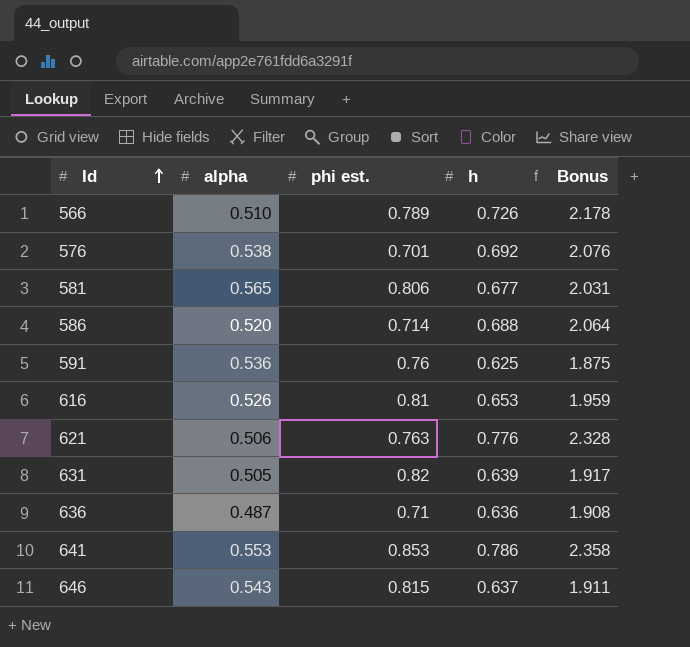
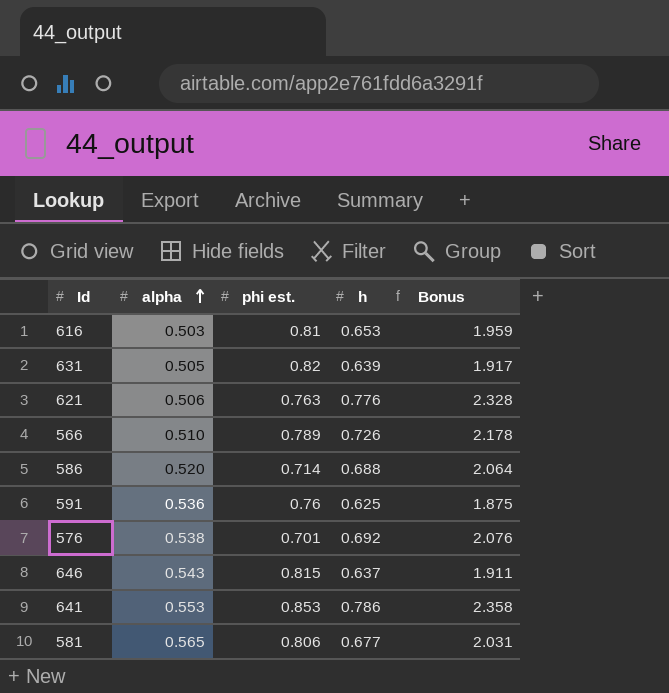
row order: Id ascending -> alpha ascending
row 636: 0.487 | 0.71 | 0.636 | 1.908 -> none
616 | alpha: 0.526 -> 0.503

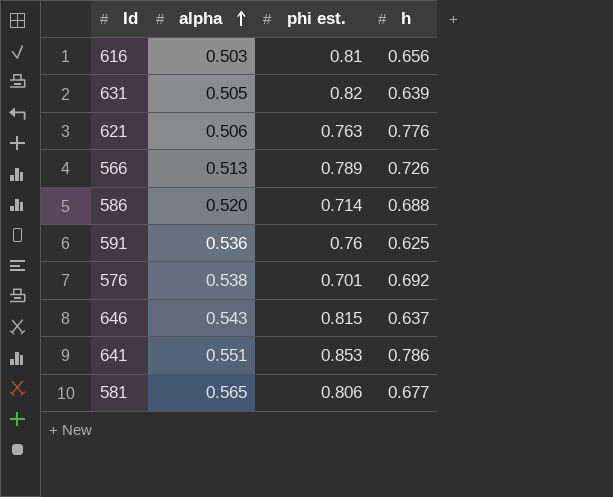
column Bonus | formula: [h] * 3 -> none
616 | h: 0.653 -> 0.656
566 | alpha: 0.510 -> 0.513
641 | alpha: 0.553 -> 0.551

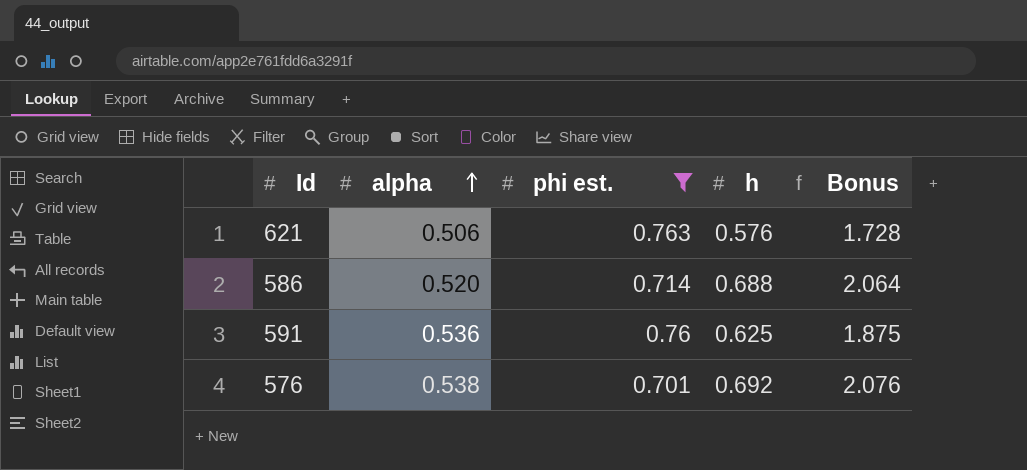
filter: none -> phi est. <= 0.763
column Bonus | formula: none -> [h] * 3
621 | h: 0.776 -> 0.576

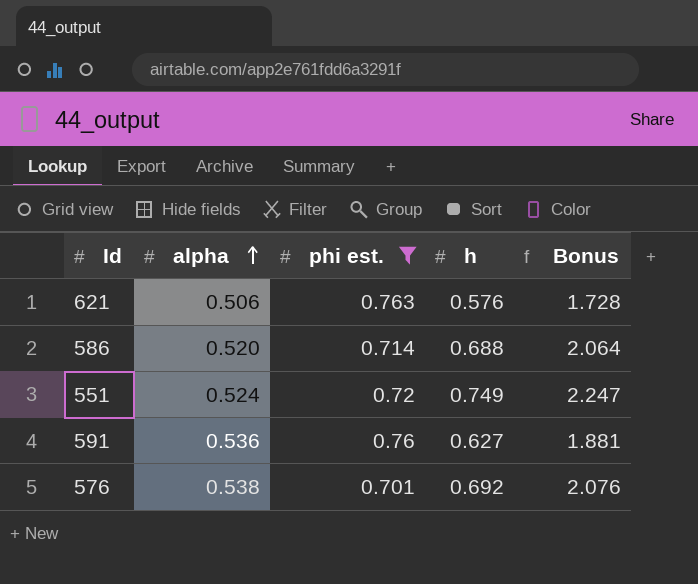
row 551: none -> 0.524 | 0.72 | 0.749 | 2.247
591 | h: 0.625 -> 0.627
591 | Bonus: 1.875 -> 1.881

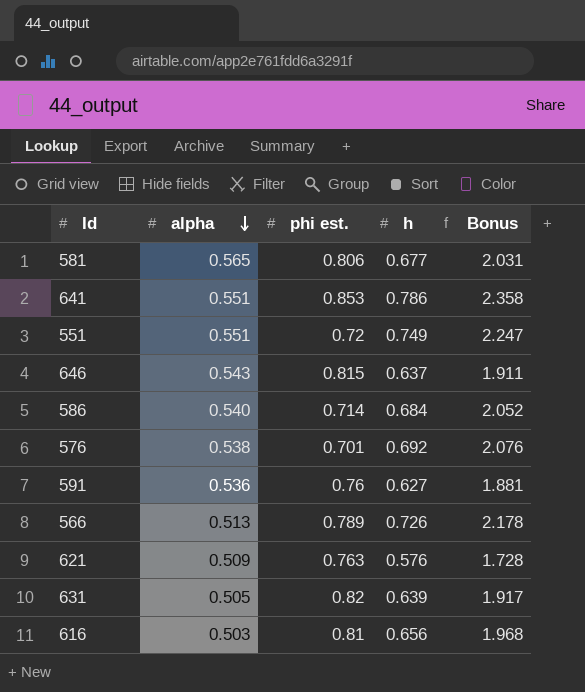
filter: phi est. <= 0.763 -> none
row order: alpha ascending -> alpha descending
551 | alpha: 0.524 -> 0.551
586 | alpha: 0.520 -> 0.540
586 | h: 0.688 -> 0.684
586 | Bonus: 2.064 -> 2.052
621 | alpha: 0.506 -> 0.509

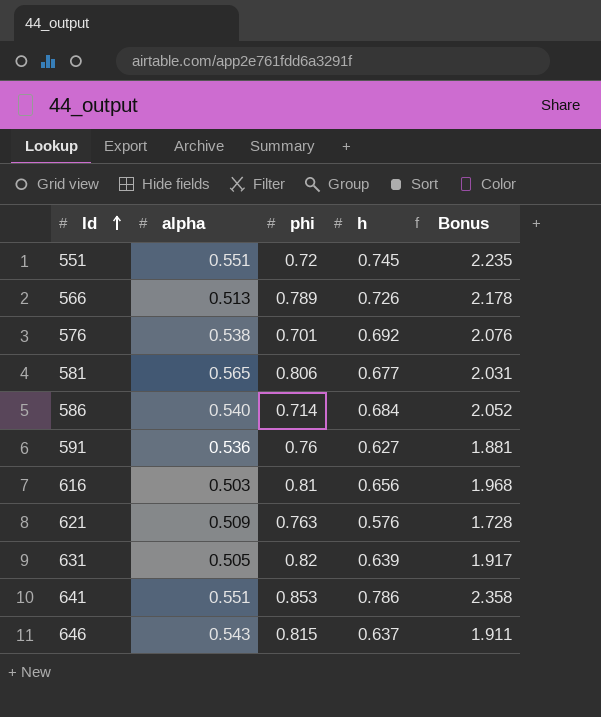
row order: alpha descending -> Id ascending
column name: phi est. -> phi
551 | h: 0.749 -> 0.745
551 | Bonus: 2.247 -> 2.235

